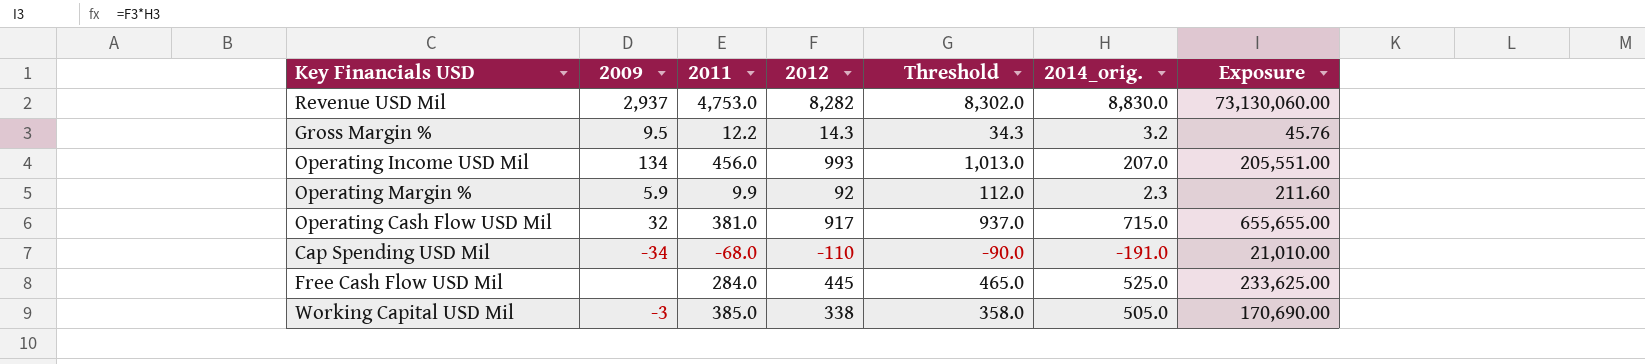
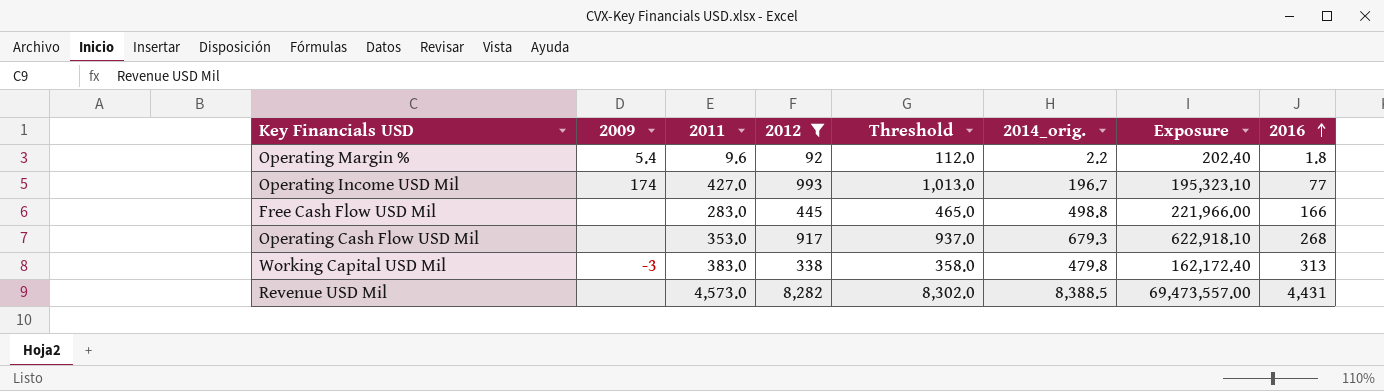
filter: none -> 2012 >= 92
row order: none -> 2016 ascending
column 2016 | position: none -> 8
Operating Margin % | 2009: 5.9 -> 5.4
Operating Margin % | 2011: 9.9 -> 9.6
Operating Margin % | 2014_orig.: 2.3 -> 2.2
Operating Margin % | Exposure: 211.60 -> 202.40
Operating Income USD Mil | 2009: 134 -> 174
Operating Income USD Mil | 2011: 456.0 -> 427.0
Operating Income USD Mil | 2014_orig.: 207.0 -> 196.7
Operating Income USD Mil | Exposure: 205,551.00 -> 195,323.10
Free Cash Flow USD Mil | 2011: 284.0 -> 283.0
Free Cash Flow USD Mil | 2014_orig.: 525.0 -> 498.8
Free Cash Flow USD Mil | Exposure: 233,625.00 -> 221,966.00
Operating Cash Flow USD Mil | 2009: 32 -> none
Operating Cash Flow USD Mil | 2011: 381.0 -> 353.0
Operating Cash Flow USD Mil | 2014_orig.: 715.0 -> 679.3
Operating Cash Flow USD Mil | Exposure: 655,655.00 -> 622,918.10
Working Capital USD Mil | 2011: 385.0 -> 383.0
Working Capital USD Mil | 2014_orig.: 505.0 -> 479.8
Working Capital USD Mil | Exposure: 170,690.00 -> 162,172.40
Revenue USD Mil | 2009: 2,937 -> none
Revenue USD Mil | 2011: 4,753.0 -> 4,573.0
Revenue USD Mil | 2014_orig.: 8,830.0 -> 8,388.5
Revenue USD Mil | Exposure: 73,130,060.00 -> 69,473,557.00

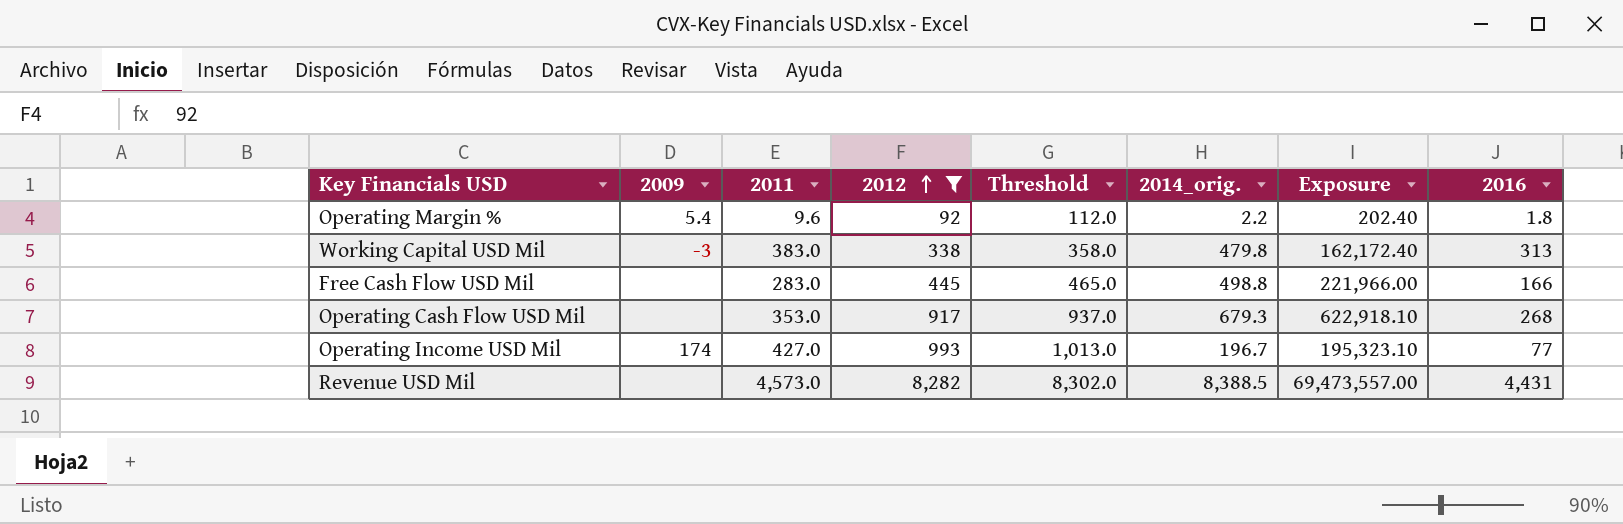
row order: 2016 ascending -> 2012 ascending

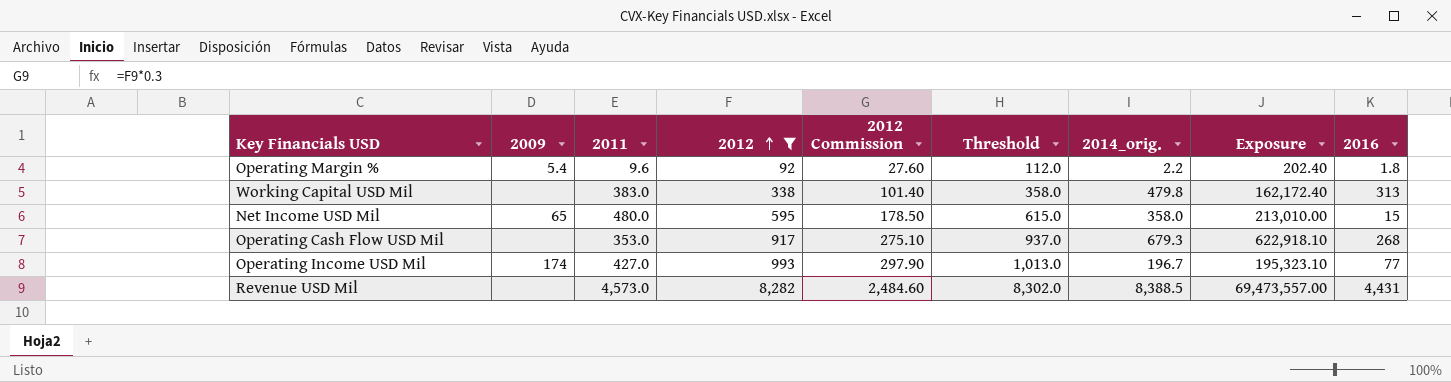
column 2012 Commission | formula: none -> [2012] * 0.3
row Free Cash Flow USD Mil: none | 283.0 | 445 | 465.0 | 498.8 | 221,966.00 | 166 -> none
Working Capital USD Mil | 2009: -3 -> none
row Net Income USD Mil: none -> 65 | 480.0 | 595 | 178.50 | 615.0 | 358.0 | 213,010.00 | 15

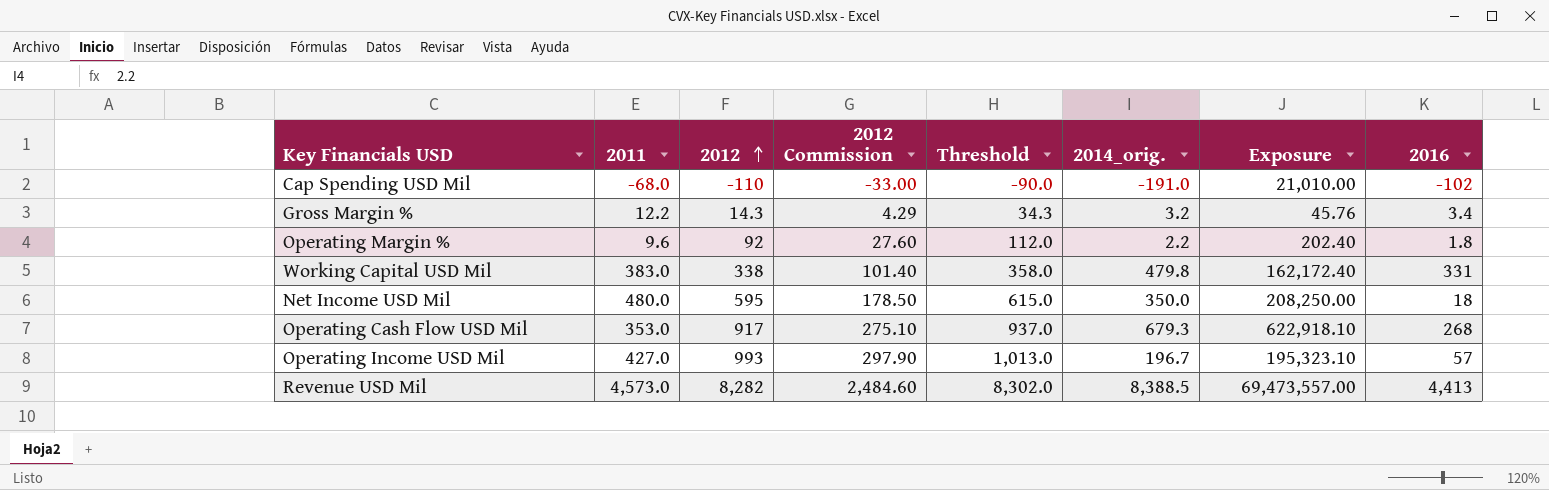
filter: 2012 >= 92 -> none
column 2009 | position: 2 -> none
Working Capital USD Mil | 2016: 313 -> 331
Net Income USD Mil | 2014_orig.: 358.0 -> 350.0
Net Income USD Mil | Exposure: 213,010.00 -> 208,250.00
Net Income USD Mil | 2016: 15 -> 18
Operating Income USD Mil | 2016: 77 -> 57
Revenue USD Mil | 2016: 4,431 -> 4,413

